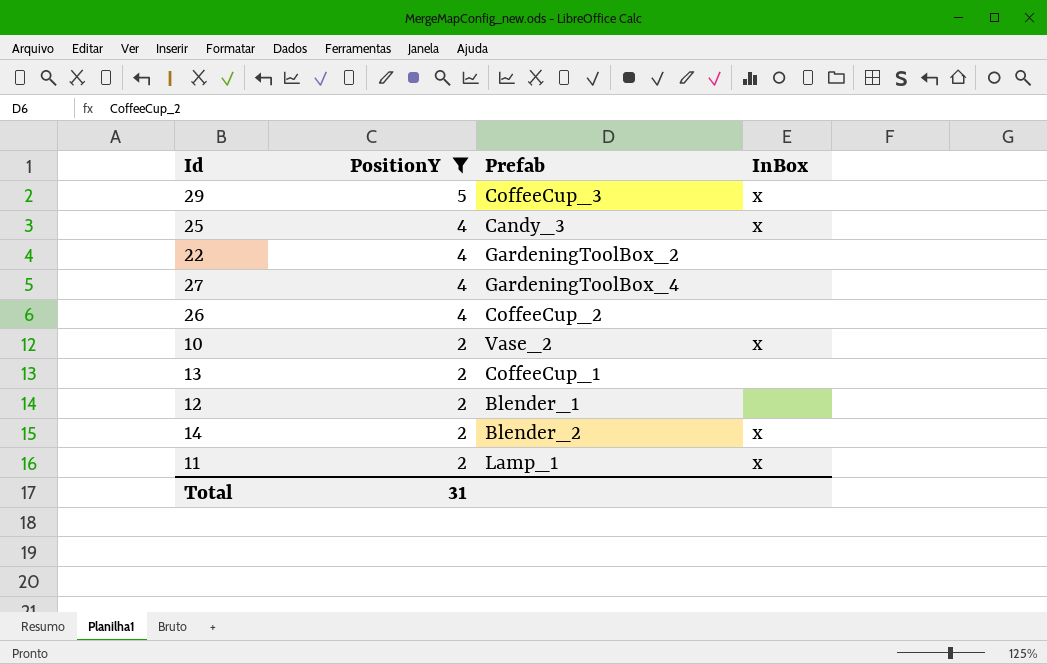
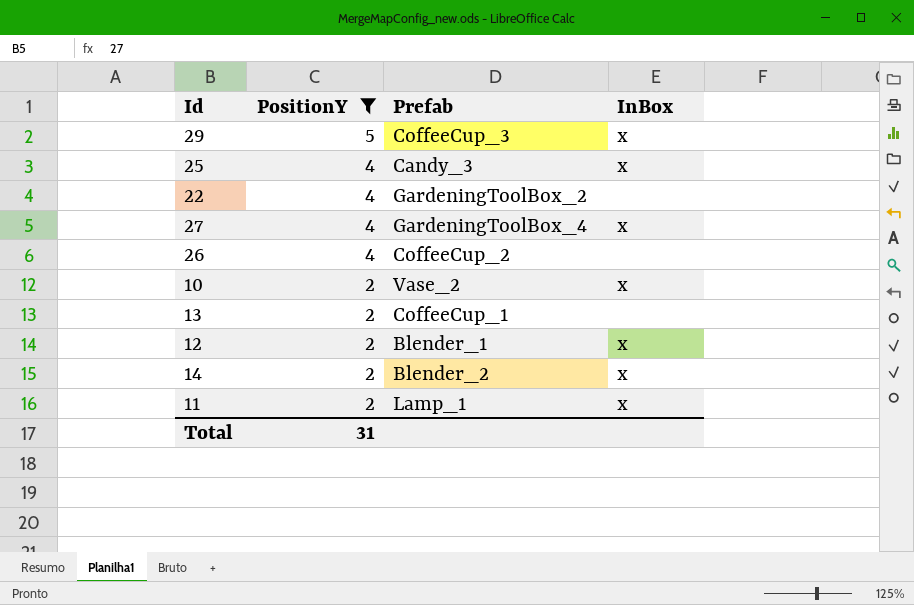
27 | InBox: none -> x
12 | InBox: none -> x

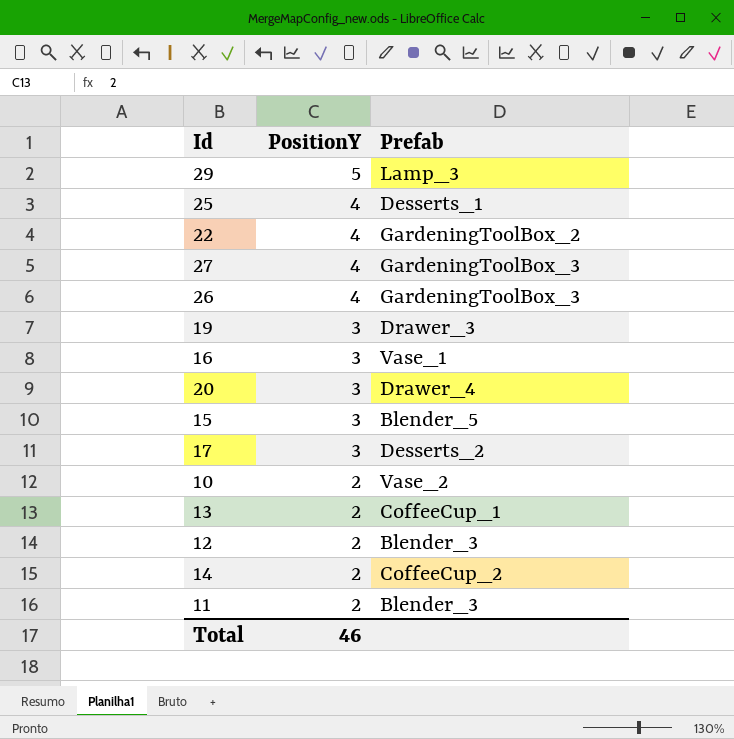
filter: PositionY != 3 -> none
column InBox | position: 4 -> none
29 | Prefab: CoffeeCup_3 -> Lamp_3
25 | Prefab: Candy_3 -> Desserts_1
27 | Prefab: GardeningToolBox_4 -> GardeningToolBox_3
26 | Prefab: CoffeeCup_2 -> GardeningToolBox_3
12 | Prefab: Blender_1 -> Blender_3
14 | Prefab: Blender_2 -> CoffeeCup_2
11 | Prefab: Lamp_1 -> Blender_3
Total | PositionY: 31 -> 46

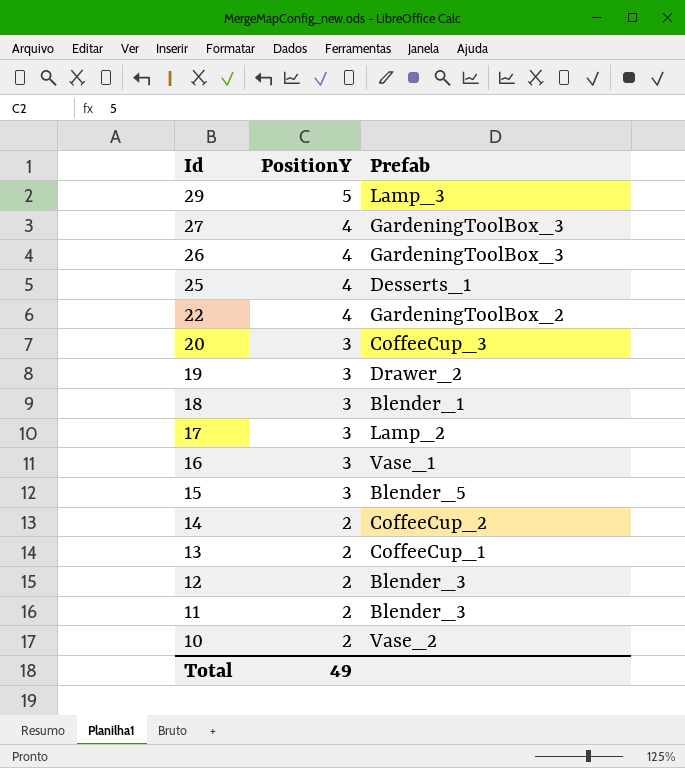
row order: PositionY descending -> Id descending
20 | Prefab: Drawer_4 -> CoffeeCup_3
19 | Prefab: Drawer_3 -> Drawer_2
row 18: none -> 3 | Blender_1
17 | Prefab: Desserts_2 -> Lamp_2
Total | PositionY: 46 -> 49

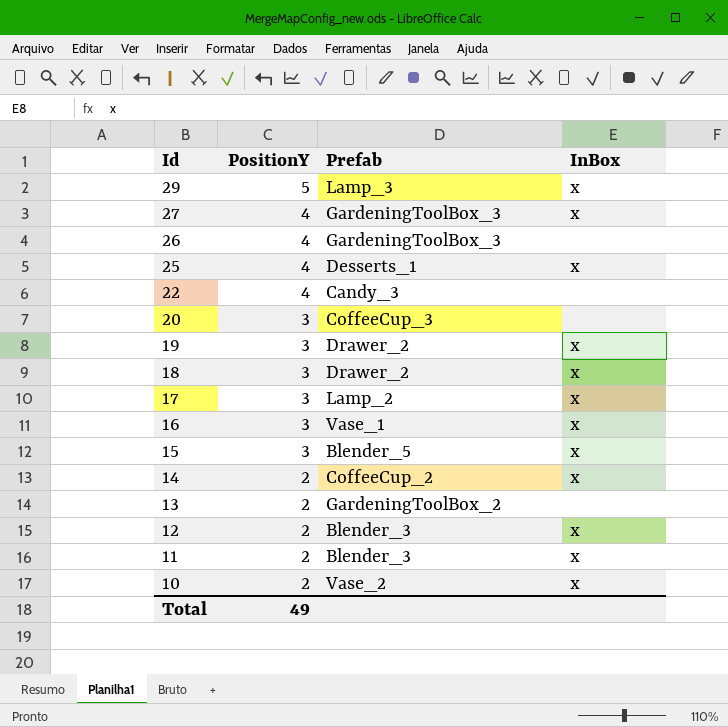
column InBox | position: none -> 4
22 | Prefab: GardeningToolBox_2 -> Candy_3
18 | Prefab: Blender_1 -> Drawer_2
13 | Prefab: CoffeeCup_1 -> GardeningToolBox_2

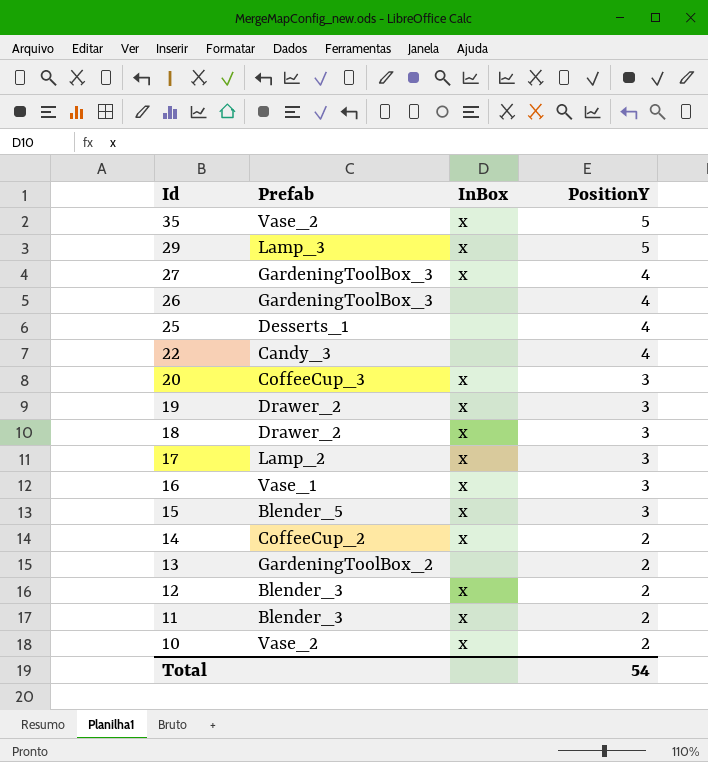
column PositionY | position: 2 -> 4
row 35: none -> Vase_2 | x | 5
25 | InBox: x -> none
20 | InBox: none -> x
Total | PositionY: 49 -> 54

